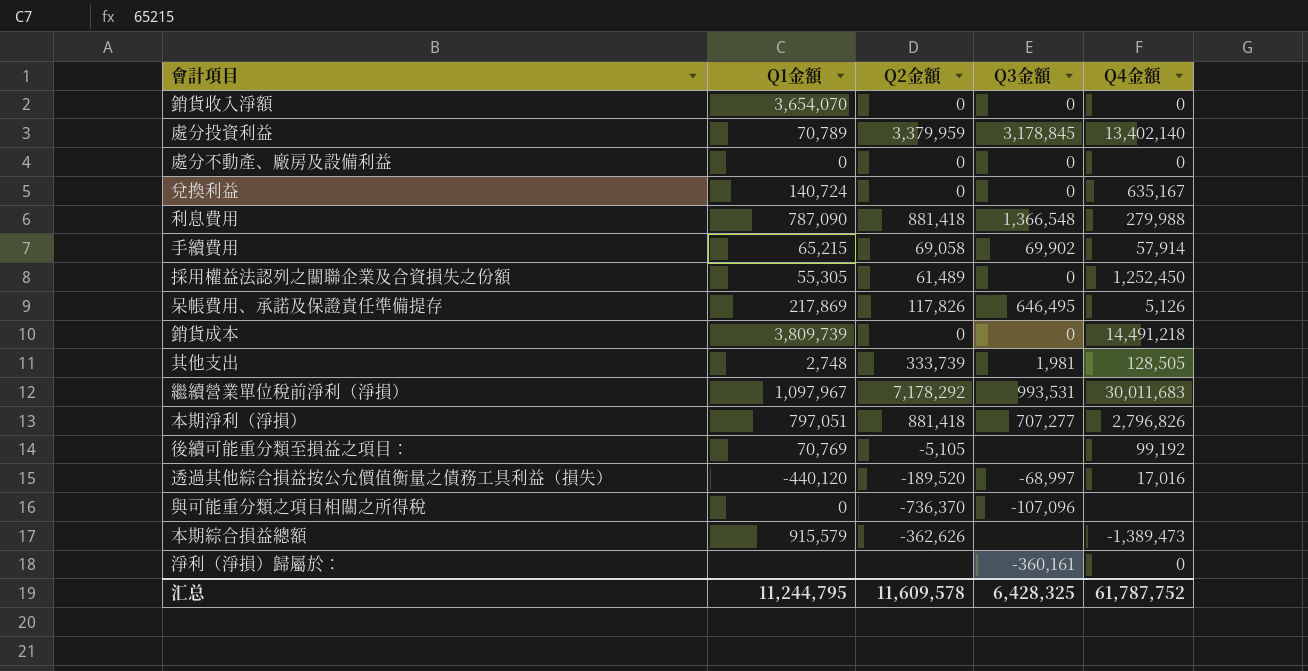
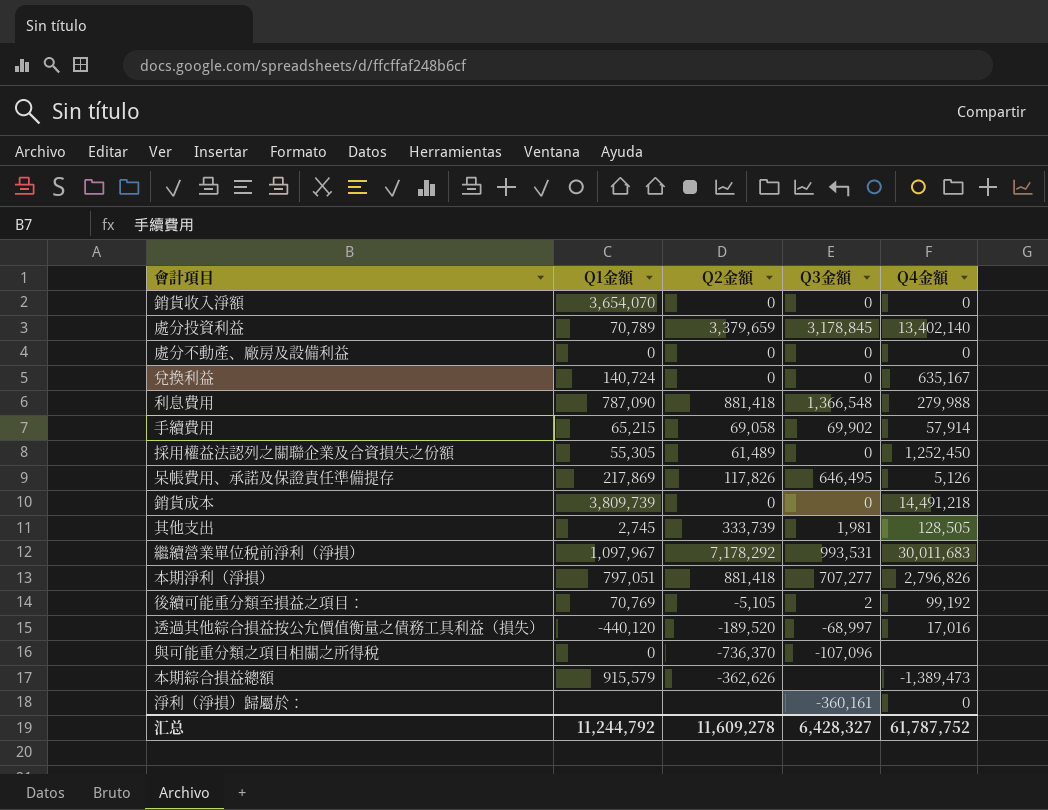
處分投資利益 | Q2金額: 3,379,959 -> 3,379,659
其他支出 | Q1金額: 2,748 -> 2,745
後續可能重分類至損益之項目： | Q3金額: none -> 2
汇总 | Q1金額: 11,244,795 -> 11,244,792
汇总 | Q2金額: 11,609,578 -> 11,609,278
汇总 | Q3金額: 6,428,325 -> 6,428,327

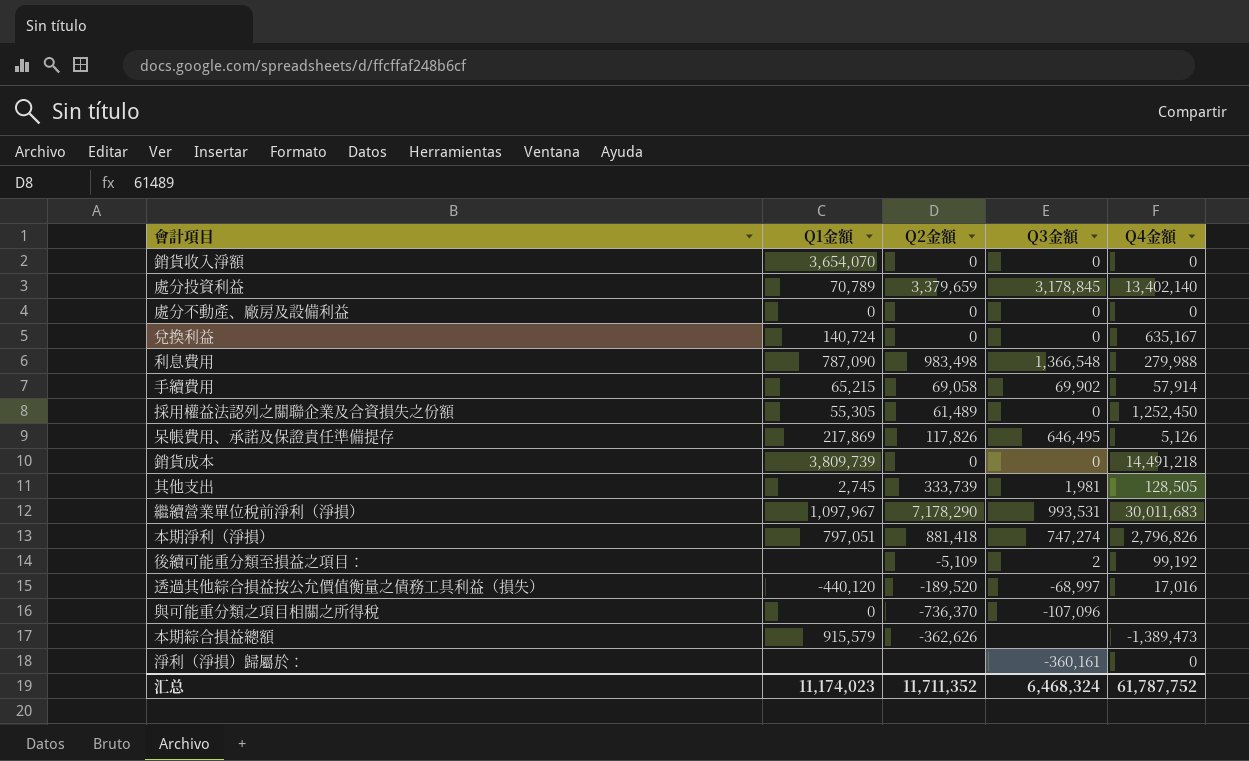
利息費用 | Q2金額: 881,418 -> 983,498
繼續營業單位稅前淨利（淨損） | Q2金額: 7,178,292 -> 7,178,290
本期淨利（淨損） | Q3金額: 707,277 -> 747,274
後續可能重分類至損益之項目： | Q1金額: 70,769 -> none
後續可能重分類至損益之項目： | Q2金額: -5,105 -> -5,109
汇总 | Q1金額: 11,244,792 -> 11,174,023
汇总 | Q2金額: 11,609,278 -> 11,711,352
汇总 | Q3金額: 6,428,327 -> 6,468,324

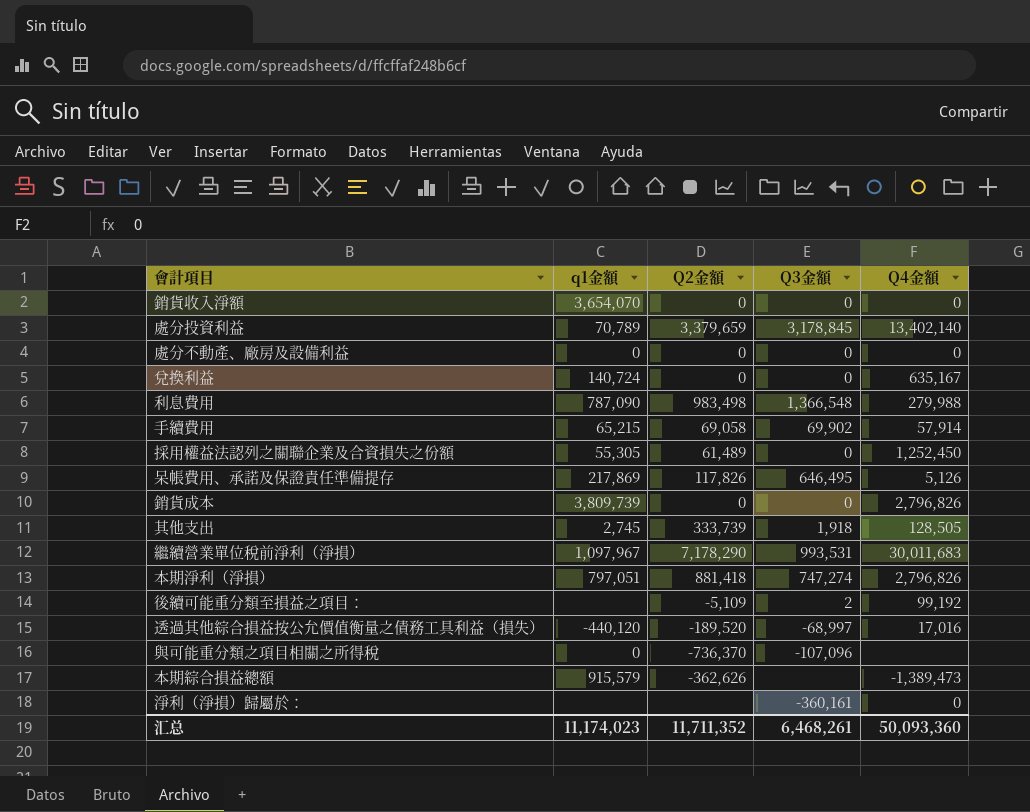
column name: Q1金額 -> q1金額
銷貨成本 | Q4金額: 14,491,218 -> 2,796,826
其他支出 | Q3金額: 1,981 -> 1,918
汇总 | Q3金額: 6,468,324 -> 6,468,261
汇总 | Q4金額: 61,787,752 -> 50,093,360

